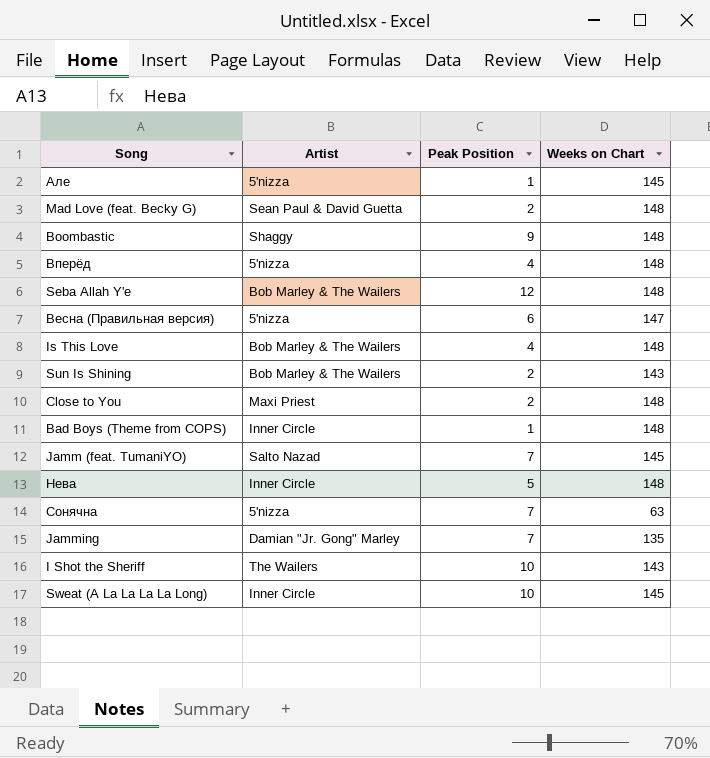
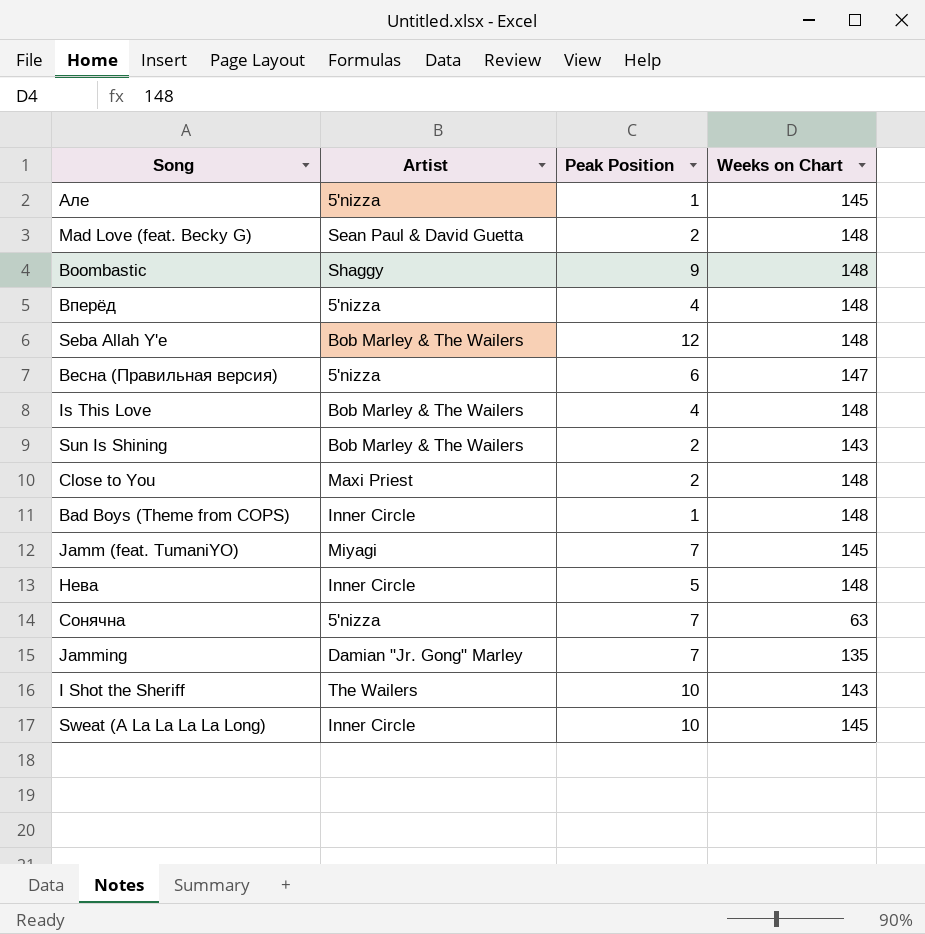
Jamm (feat. TumaniYO) | Artist: Salto Nazad -> Miyagi

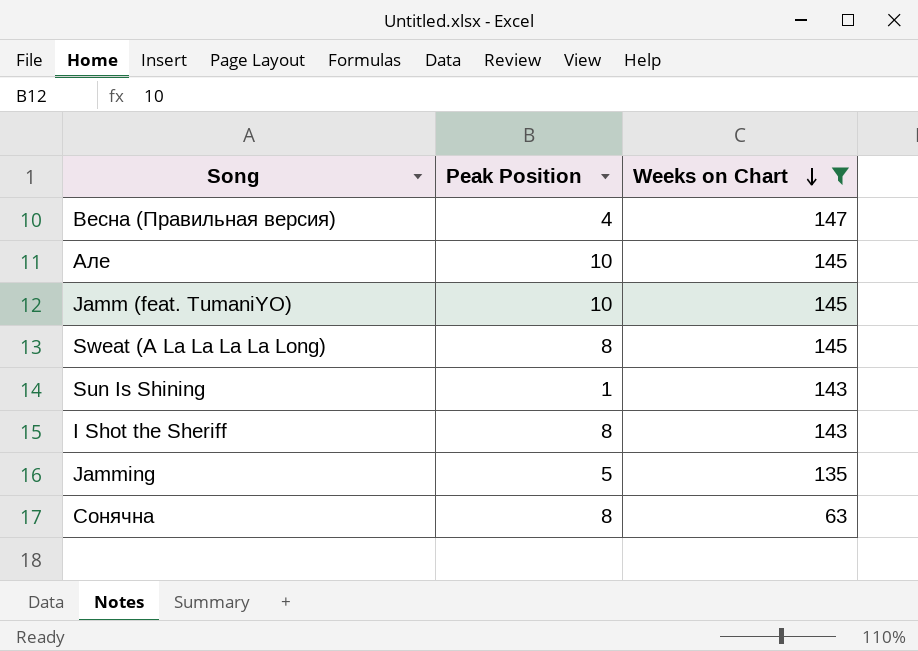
filter: none -> Weeks on Chart != 148
row order: none -> Weeks on Chart descending
column Artist | position: 2 -> none
Весна (Правильная версия) | Peak Position: 6 -> 4
Але | Peak Position: 1 -> 10
Jamm (feat. TumaniYO) | Peak Position: 7 -> 10
Sweat (A La La La La Long) | Peak Position: 10 -> 8
Sun Is Shining | Peak Position: 2 -> 1
I Shot the Sheriff | Peak Position: 10 -> 8
Jamming | Peak Position: 7 -> 5
Сонячна | Peak Position: 7 -> 8

